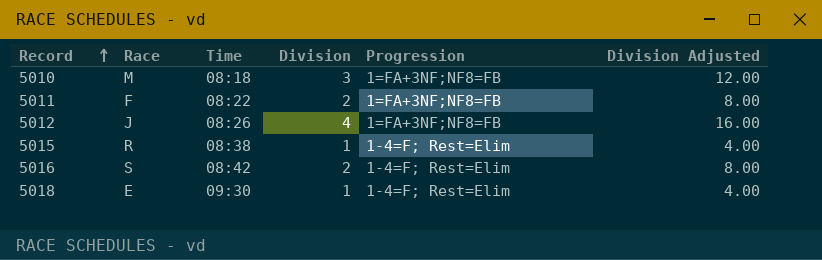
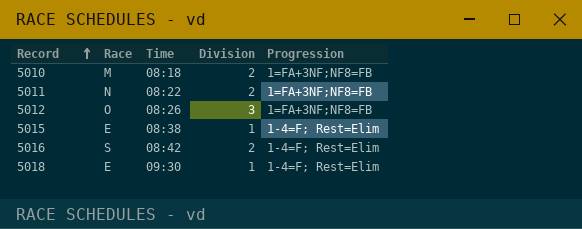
column Division Adjusted | formula: [Division] * 4 -> none
5010 | Division: 3 -> 2
5011 | Race: F -> N
5012 | Race: J -> O
5012 | Division: 4 -> 3
5015 | Race: R -> E

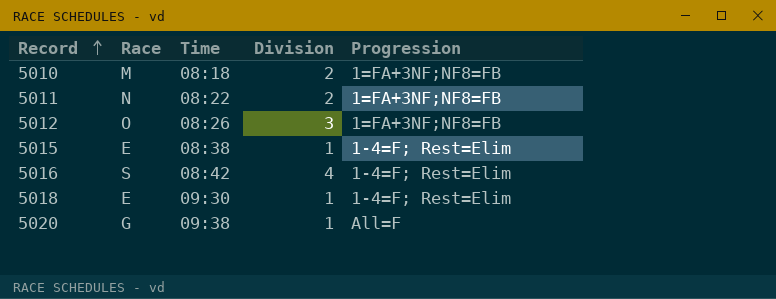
5016 | Division: 2 -> 4
row 5020: none -> G | 09:38 | 1 | All=F

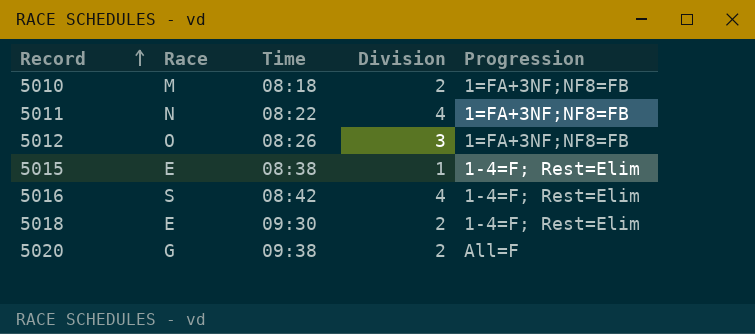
5011 | Division: 2 -> 4
5018 | Division: 1 -> 2
5020 | Division: 1 -> 2

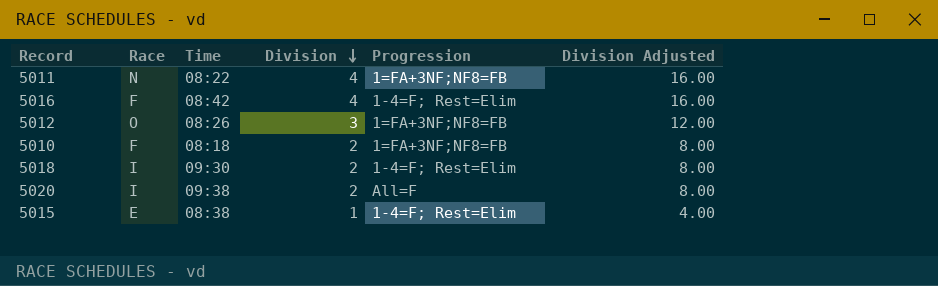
row order: Record ascending -> Division descending
column Division Adjusted | formula: none -> [Division] * 4
5016 | Race: S -> F
5010 | Race: M -> F
5018 | Race: E -> I
5020 | Race: G -> I

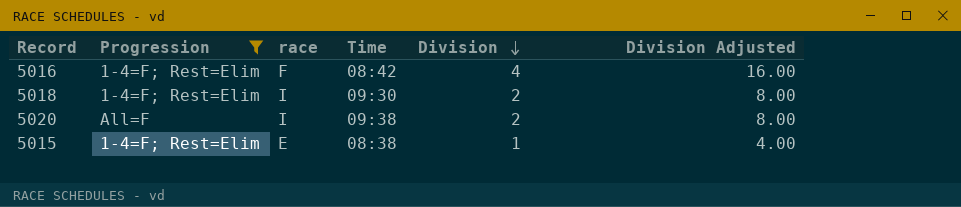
filter: none -> Progression != 1=FA+3NF;NF8=FB
column Progression | position: 5 -> 2
column name: Race -> race

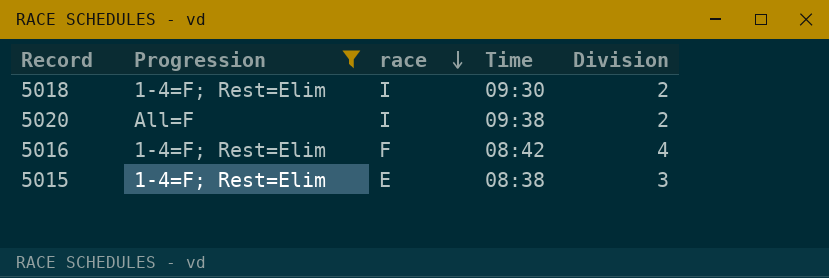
row order: Division descending -> race descending
column Division Adjusted | formula: [Division] * 4 -> none
5015 | Division: 1 -> 3

